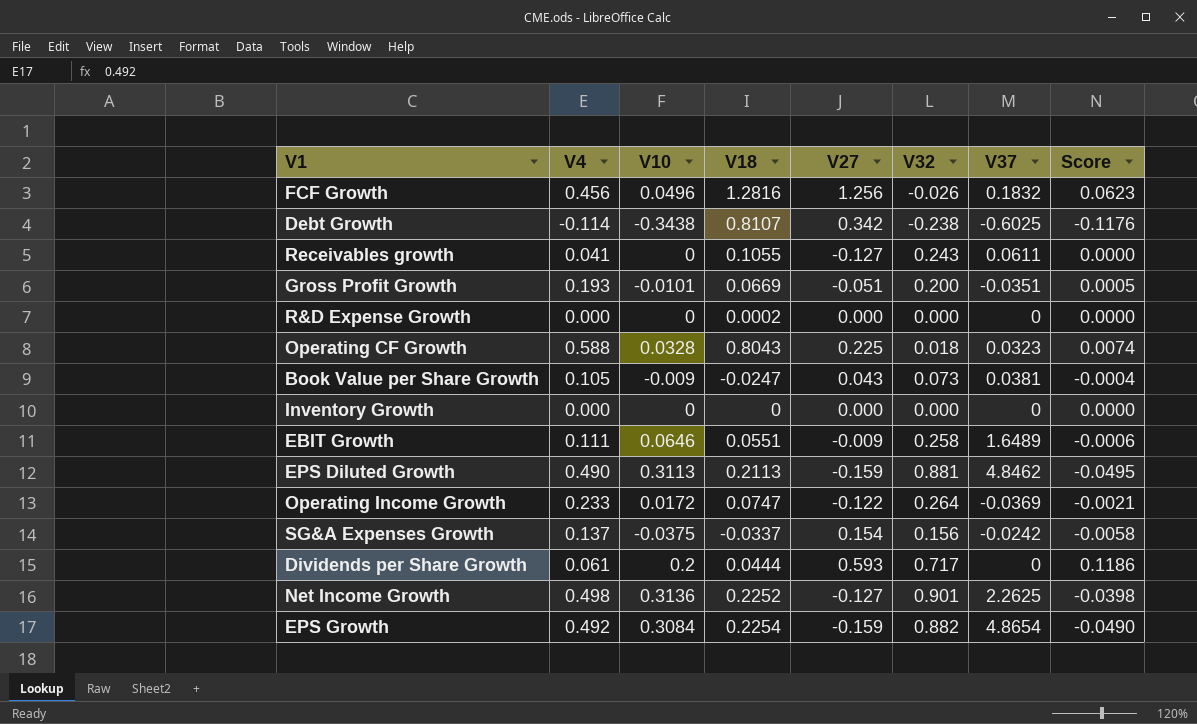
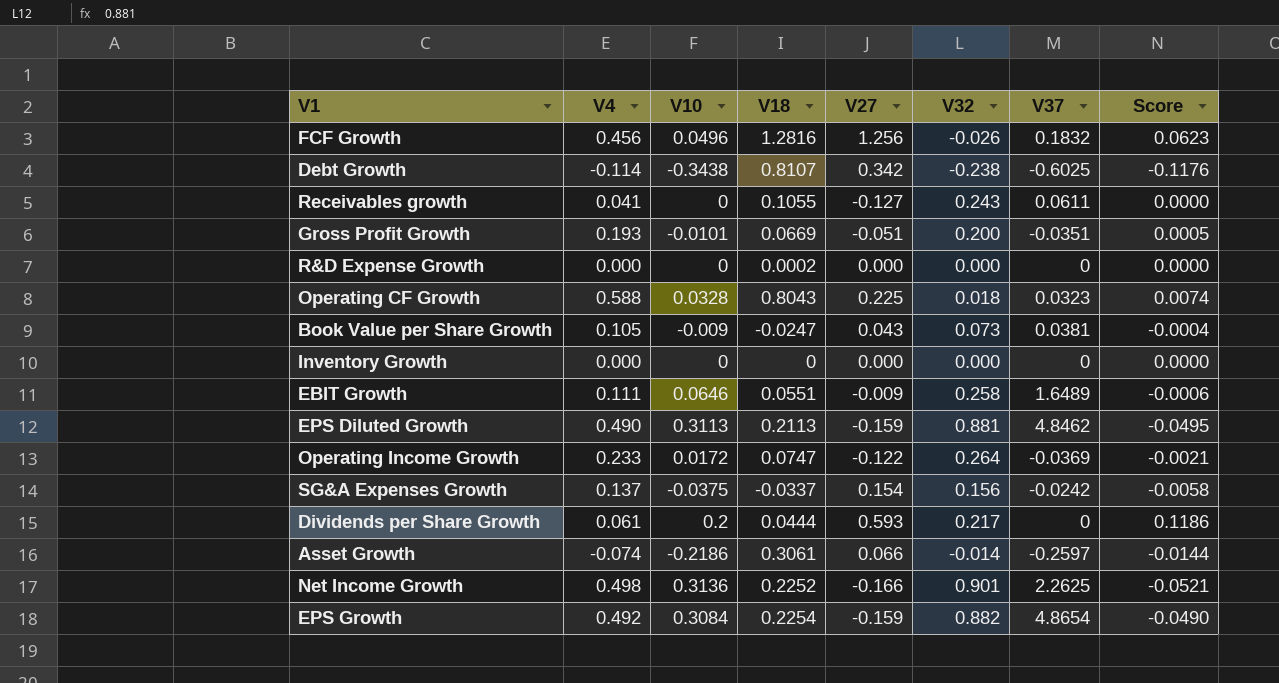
Dividends per Share Growth | V32: 0.717 -> 0.217
row Asset Growth: none -> -0.074 | -0.2186 | 0.3061 | 0.066 | -0.014 | -0.2597 | -0.0144
Net Income Growth | V27: -0.127 -> -0.166
Net Income Growth | Score: -0.0398 -> -0.0521

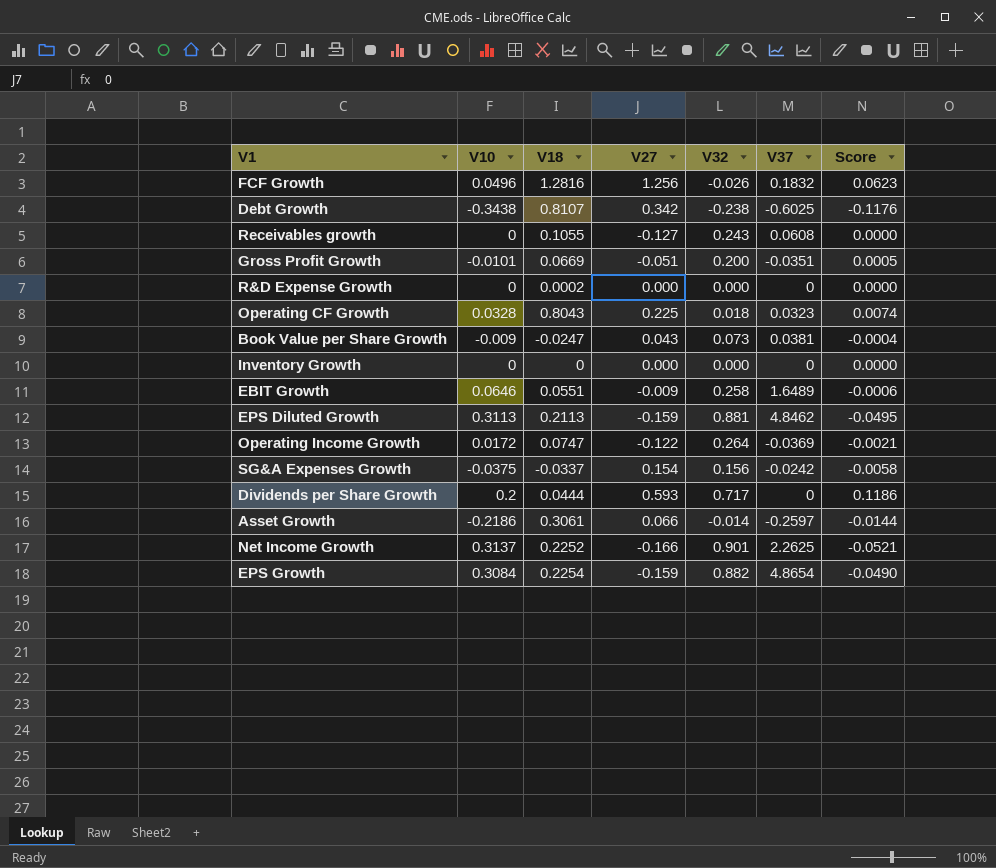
column V4 | position: 2 -> none
Receivables growth | V37: 0.0611 -> 0.0608
Dividends per Share Growth | V32: 0.217 -> 0.717
Net Income Growth | V10: 0.3136 -> 0.3137

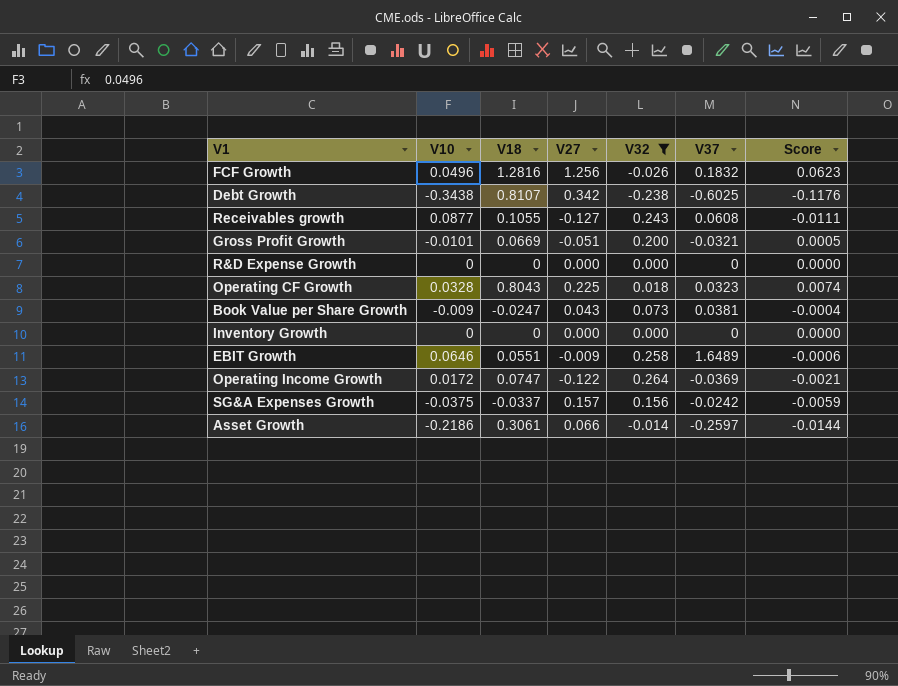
filter: none -> V32 <= 0.264
Receivables growth | V10: 0 -> 0.0877
Receivables growth | Score: 0.0000 -> -0.0111
Gross Profit Growth | V37: -0.0351 -> -0.0321
R&D Expense Growth | V18: 0.0002 -> 0
SG&A Expenses Growth | V27: 0.154 -> 0.157
SG&A Expenses Growth | Score: -0.0058 -> -0.0059

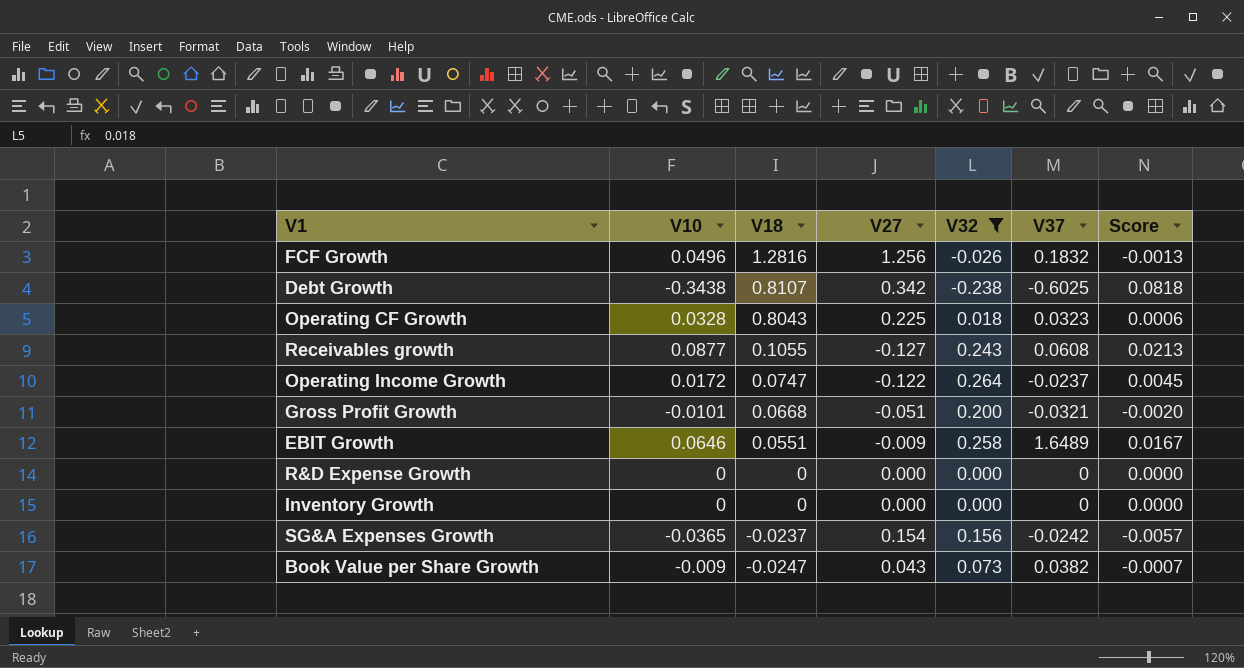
row order: none -> V18 descending
column Score | formula: [V10] * [V27] -> [V10] * [V32]
row Asset Growth: -0.2186 | 0.3061 | 0.066 | -0.014 | -0.2597 | -0.0144 -> none
Operating Income Growth | V37: -0.0369 -> -0.0237
Gross Profit Growth | V18: 0.0669 -> 0.0668
SG&A Expenses Growth | V10: -0.0375 -> -0.0365
SG&A Expenses Growth | V18: -0.0337 -> -0.0237
SG&A Expenses Growth | V27: 0.157 -> 0.154
Book Value per Share Growth | V37: 0.0381 -> 0.0382

